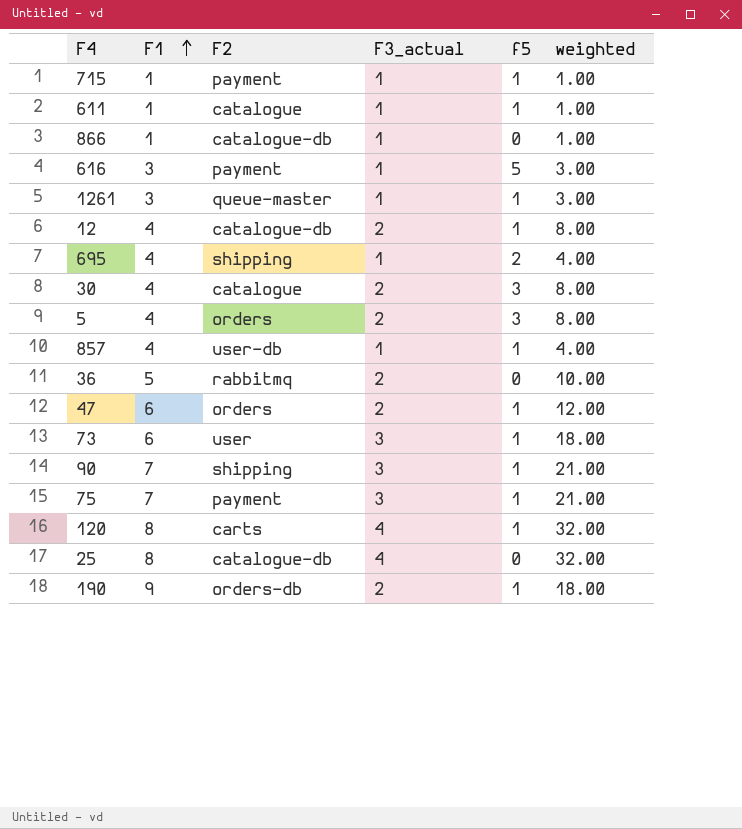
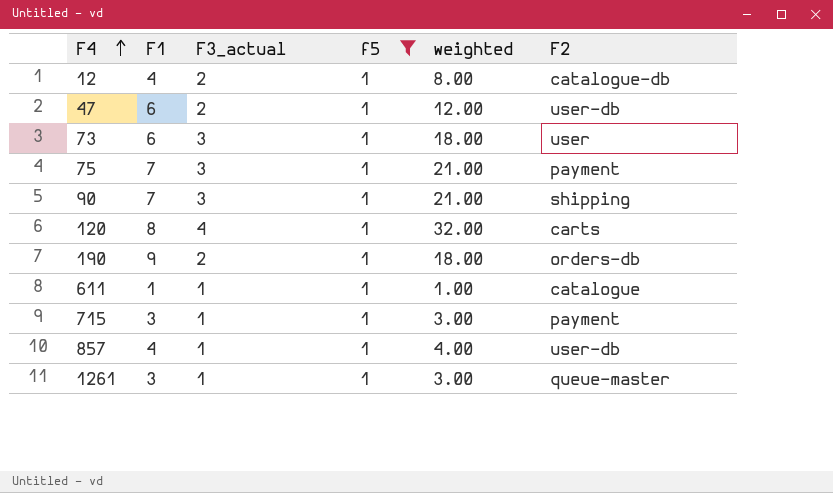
filter: none -> f5 = 1
row order: F1 ascending -> F4 ascending
column F2 | position: 3 -> 6
47 | F2: orders -> user-db
715 | F1: 1 -> 3
715 | weighted: 1.00 -> 3.00

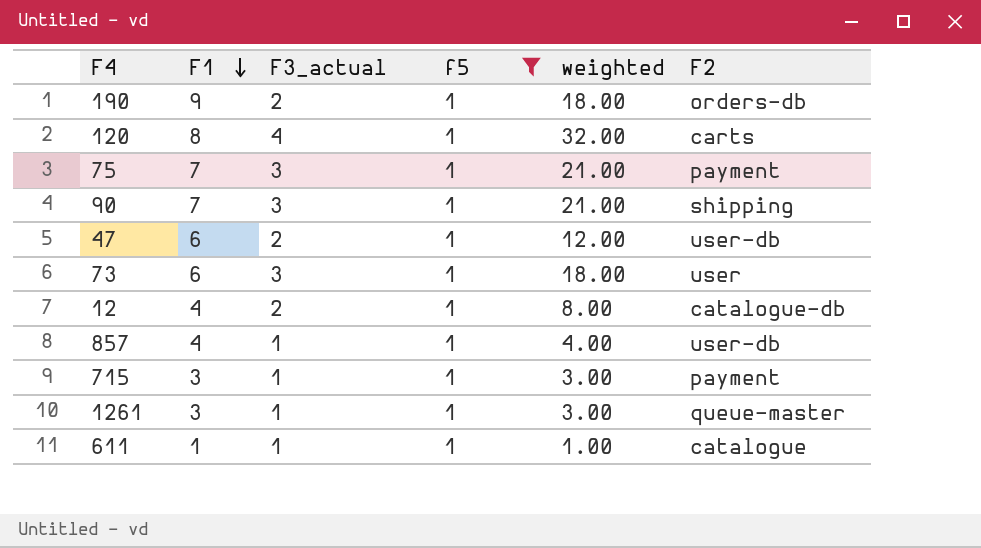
row order: F4 ascending -> F1 descending

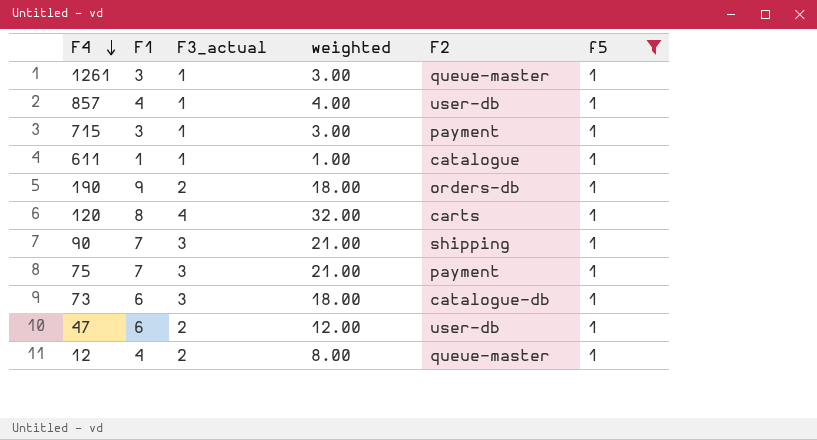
row order: F1 descending -> F4 descending
column f5 | position: 4 -> 6
73 | F2: user -> catalogue-db
12 | F2: catalogue-db -> queue-master

